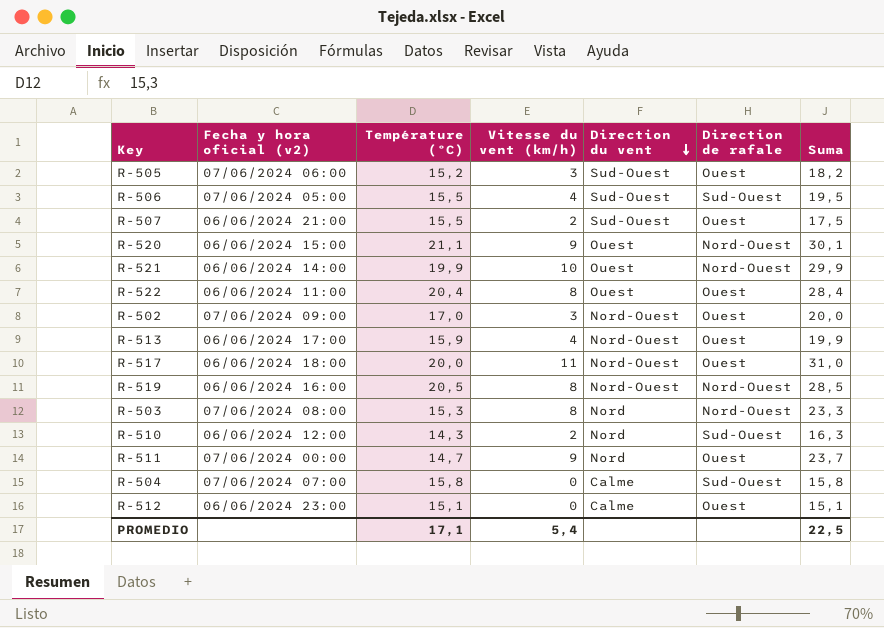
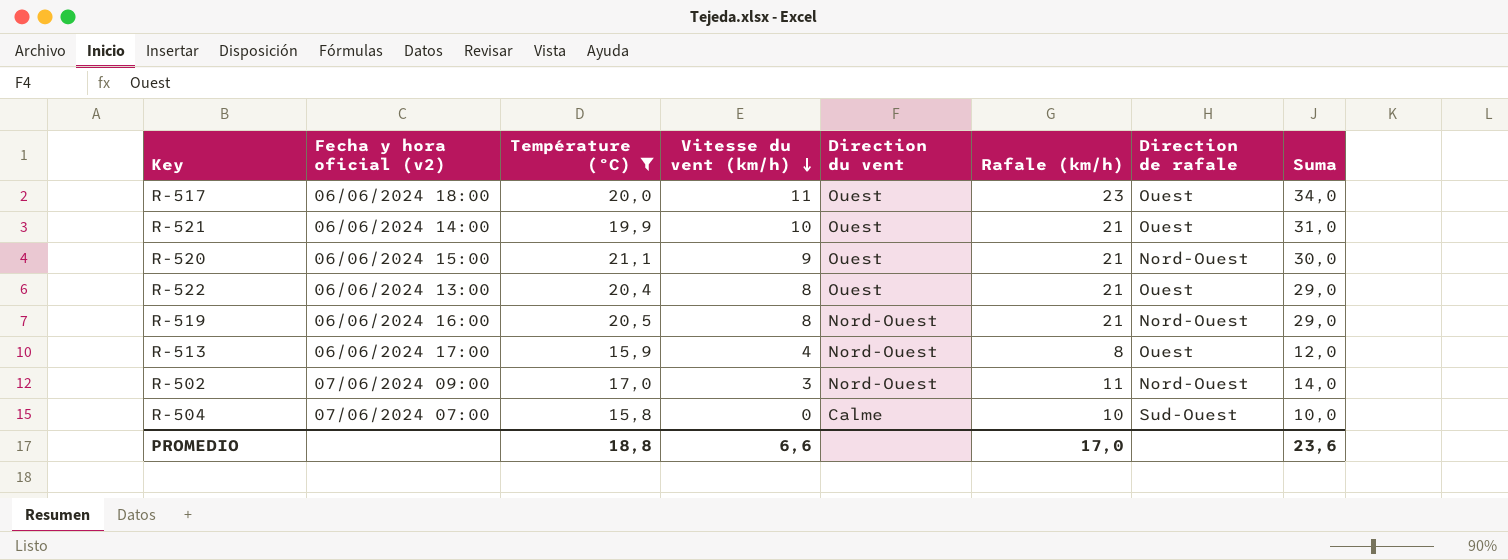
filter: none -> Température (ºC) >= 15,8
row order: Direction du vent descending -> Vitesse du vent (km/h) descending
column Rafale (km/h) | position: none -> 6
column Suma | formula: [Température (ºC)] + [Vitesse du vent (km/h)] -> [Vitesse du vent (km/h)] + [Rafale (km/h)]
R-517 | Direction du vent: Nord-Ouest -> Ouest
R-521 | Direction de rafale: Nord-Ouest -> Ouest
R-522 | Fecha y hora oficial (v2): 06/06/2024 11:00 -> 06/06/2024 13:00
R-502 | Direction de rafale: Ouest -> Nord-Ouest
PROMEDIO | Température (ºC): 17,1 -> 18,8
PROMEDIO | Vitesse du vent (km/h): 5,4 -> 6,6
PROMEDIO | Suma: 22,5 -> 23,6

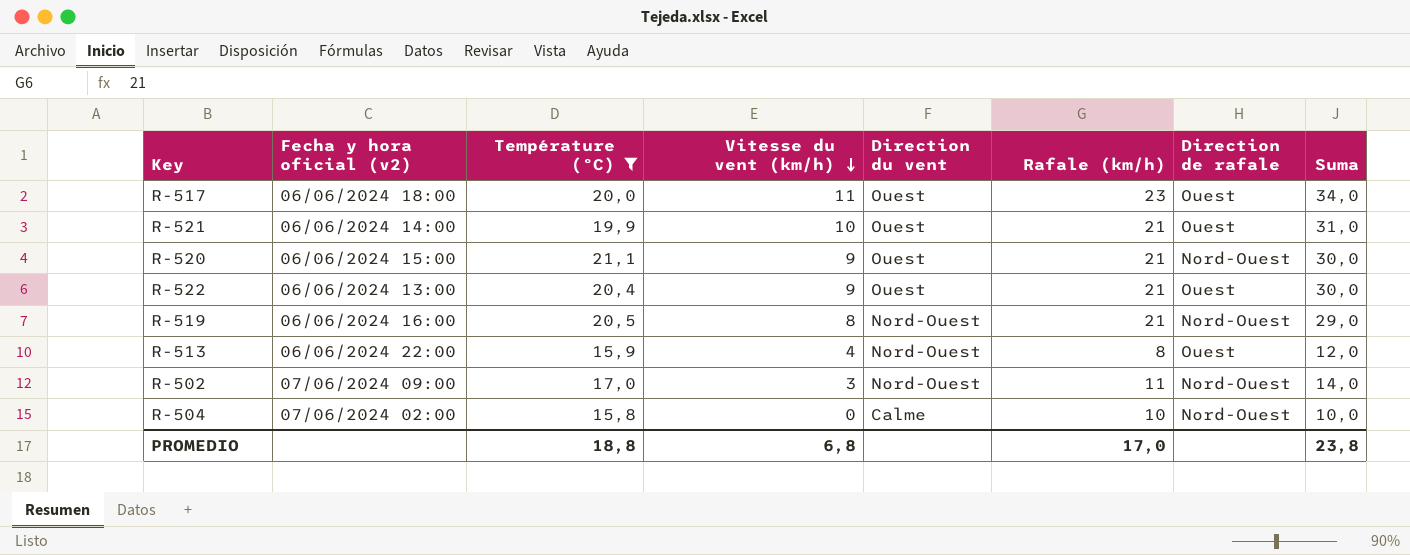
R-522 | Vitesse du vent (km/h): 8 -> 9
R-522 | Suma: 29,0 -> 30,0
R-513 | Fecha y hora oficial (v2): 06/06/2024 17:00 -> 06/06/2024 22:00
R-504 | Fecha y hora oficial (v2): 07/06/2024 07:00 -> 07/06/2024 02:00
R-504 | Direction de rafale: Sud-Ouest -> Nord-Ouest
PROMEDIO | Vitesse du vent (km/h): 6,6 -> 6,8
PROMEDIO | Suma: 23,6 -> 23,8

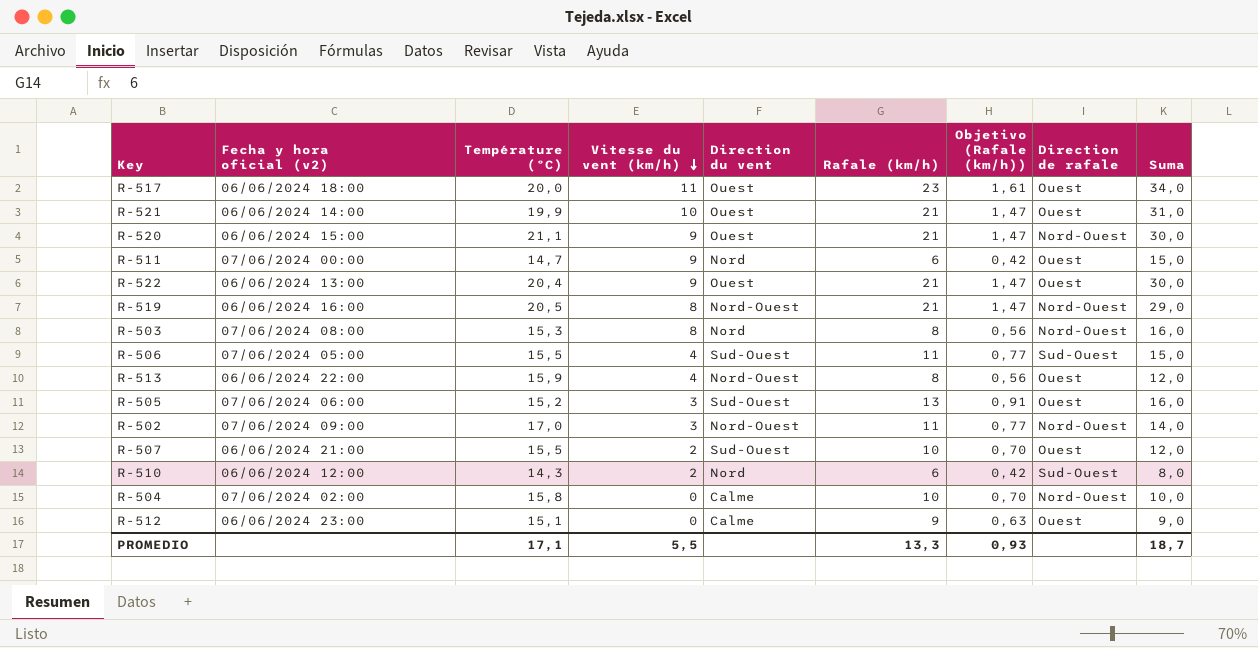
filter: Température (ºC) >= 15,8 -> none
column Objetivo (Rafale (km/h)) | formula: none -> [Rafale (km/h)] * 0,07
PROMEDIO | Température (ºC): 18,8 -> 17,1
PROMEDIO | Vitesse du vent (km/h): 6,8 -> 5,5
PROMEDIO | Rafale (km/h): 17,0 -> 13,3
PROMEDIO | Suma: 23,8 -> 18,7

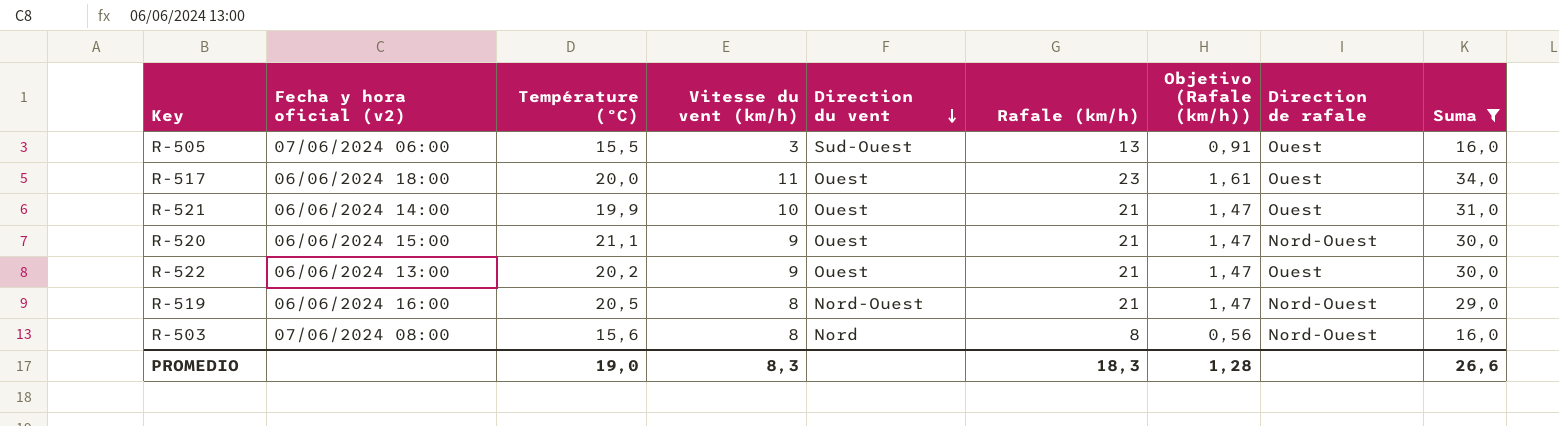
filter: none -> Suma >= 16,0
row order: Vitesse du vent (km/h) descending -> Direction du vent descending
R-505 | Température (ºC): 15,2 -> 15,5
R-522 | Température (ºC): 20,4 -> 20,2
R-503 | Température (ºC): 15,3 -> 15,6
PROMEDIO | Température (ºC): 17,1 -> 19,0
PROMEDIO | Vitesse du vent (km/h): 5,5 -> 8,3
PROMEDIO | Rafale (km/h): 13,3 -> 18,3
PROMEDIO | Objetivo (Rafale (km/h)): 0,93 -> 1,28
PROMEDIO | Suma: 18,7 -> 26,6

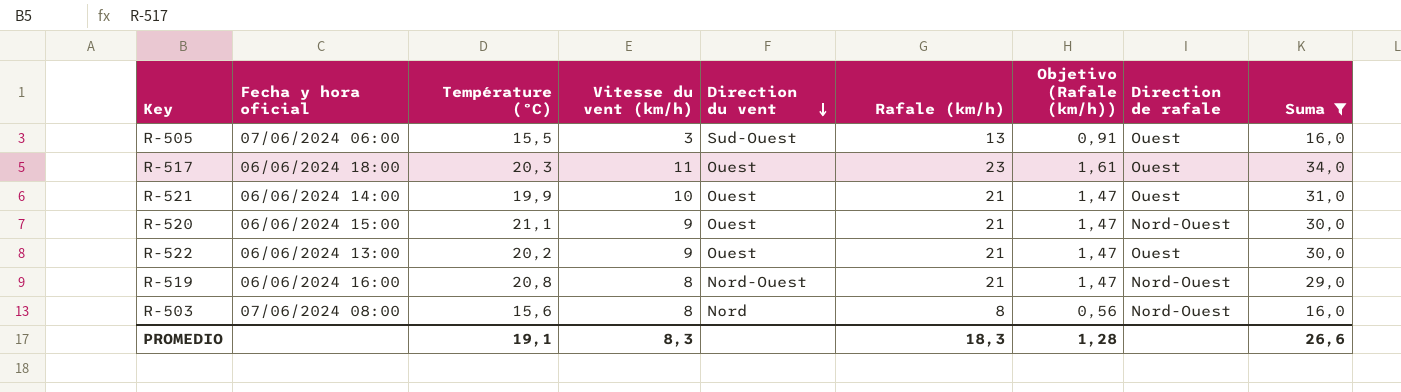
column name: Fecha y hora oficial (v2) -> Fecha y hora oficial
R-517 | Température (ºC): 20,0 -> 20,3
R-519 | Température (ºC): 20,5 -> 20,8
PROMEDIO | Température (ºC): 19,0 -> 19,1

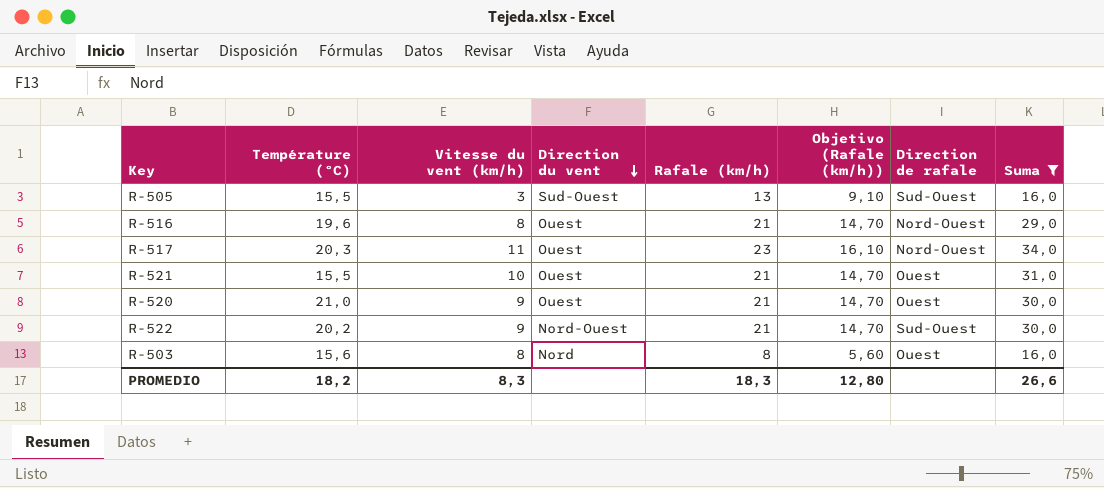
column Fecha y hora oficial | position: 2 -> none
column Objetivo (Rafale (km/h)) | formula: [Rafale (km/h)] * 0,07 -> [Rafale (km/h)] * 0,7
row R-519: 06/06/2024 16:00 | 20,8 | 8 | Nord-Ouest | 21 | 1,47 | Nord-Ouest | 29,0 -> none
R-505 | Direction de rafale: Ouest -> Sud-Ouest
row R-516: none -> 19,6 | 8 | Ouest | 21 | 14,70 | Nord-Ouest | 29,0
R-517 | Direction de rafale: Ouest -> Nord-Ouest
R-521 | Température (ºC): 19,9 -> 15,5
R-520 | Température (ºC): 21,1 -> 21,0
R-520 | Direction de rafale: Nord-Ouest -> Ouest
R-522 | Direction du vent: Ouest -> Nord-Ouest
R-522 | Direction de rafale: Ouest -> Sud-Ouest
R-503 | Direction de rafale: Nord-Ouest -> Ouest
PROMEDIO | Température (ºC): 19,1 -> 18,2
PROMEDIO | Objetivo (Rafale (km/h)): 1,28 -> 12,80

